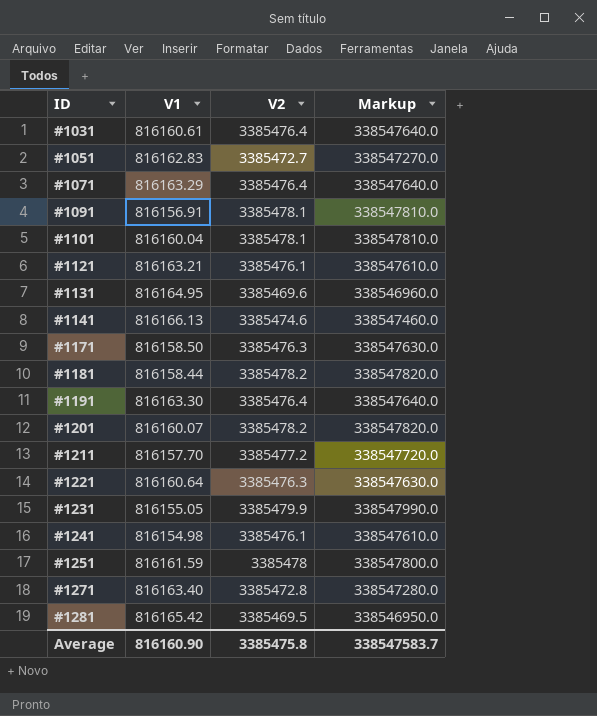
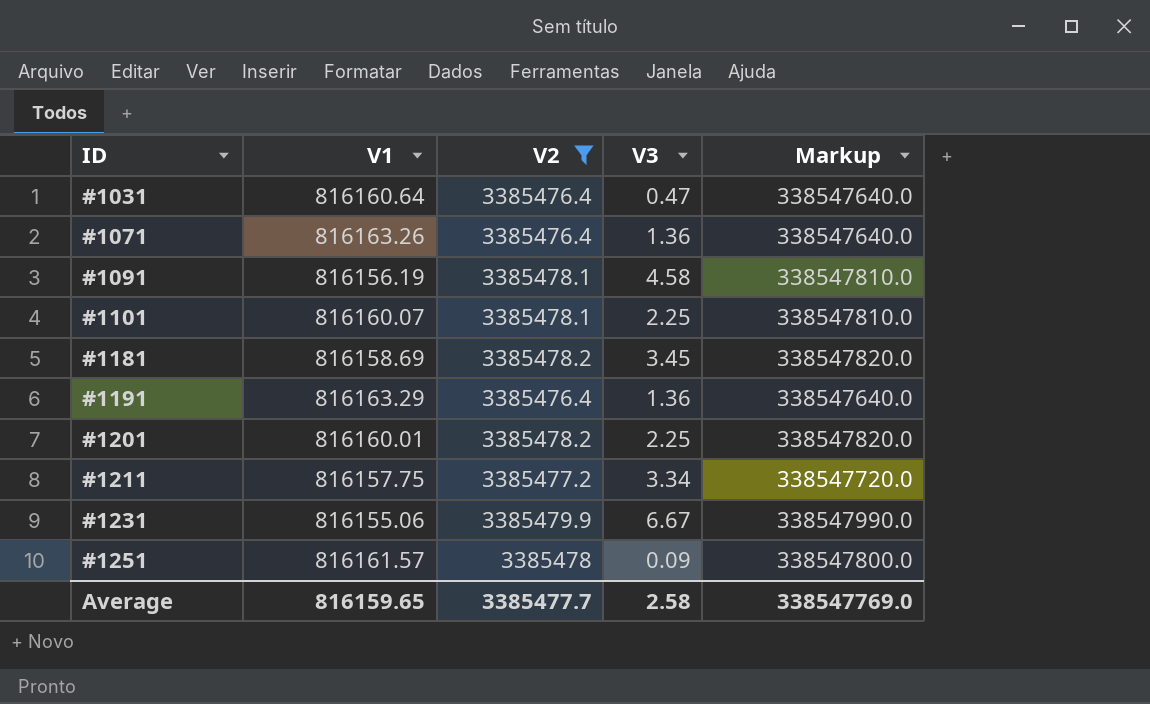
filter: none -> V2 >= 3385476.4
column V3 | position: none -> 4
#1031 | V1: 816160.61 -> 816160.64
#1071 | V1: 816163.29 -> 816163.26
#1091 | V1: 816156.91 -> 816156.19
#1101 | V1: 816160.04 -> 816160.07
#1181 | V1: 816158.44 -> 816158.69
#1191 | V1: 816163.30 -> 816163.29
#1201 | V1: 816160.07 -> 816160.01
#1211 | V1: 816157.70 -> 816157.75
#1231 | V1: 816155.05 -> 816155.06
#1251 | V1: 816161.59 -> 816161.57
Average | V1: 816160.90 -> 816159.65
Average | V2: 3385475.8 -> 3385477.7
Average | Markup: 338547583.7 -> 338547769.0

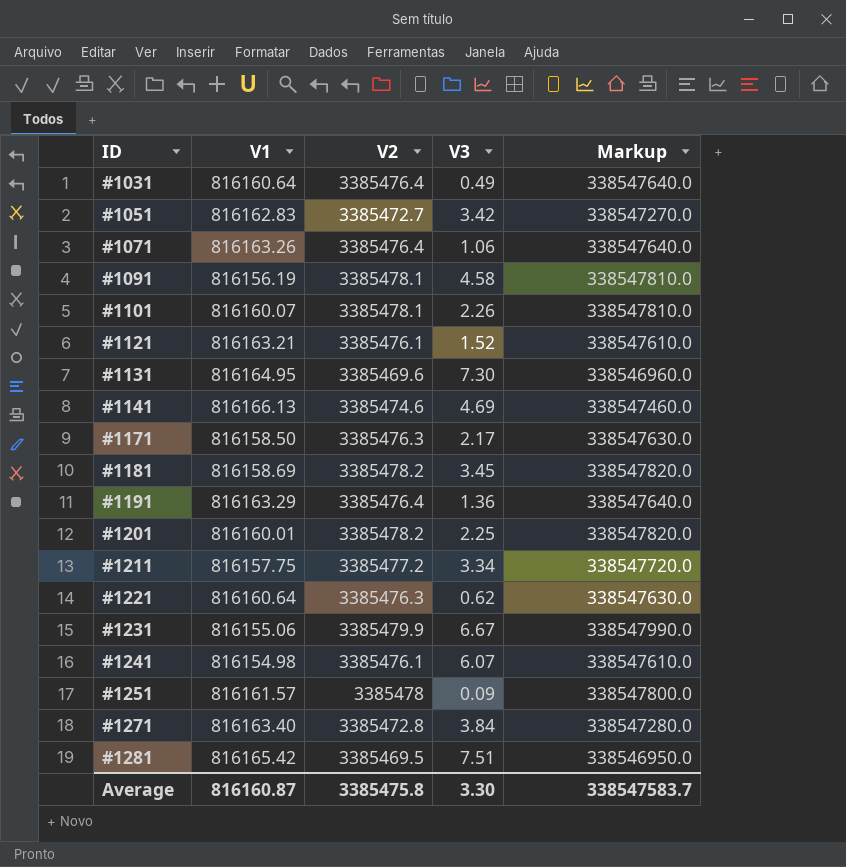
filter: V2 >= 3385476.4 -> none
#1031 | V3: 0.47 -> 0.49
#1071 | V3: 1.36 -> 1.06
#1101 | V3: 2.25 -> 2.26
Average | V1: 816159.65 -> 816160.87
Average | V2: 3385477.7 -> 3385475.8
Average | V3: 2.58 -> 3.30
Average | Markup: 338547769.0 -> 338547583.7

